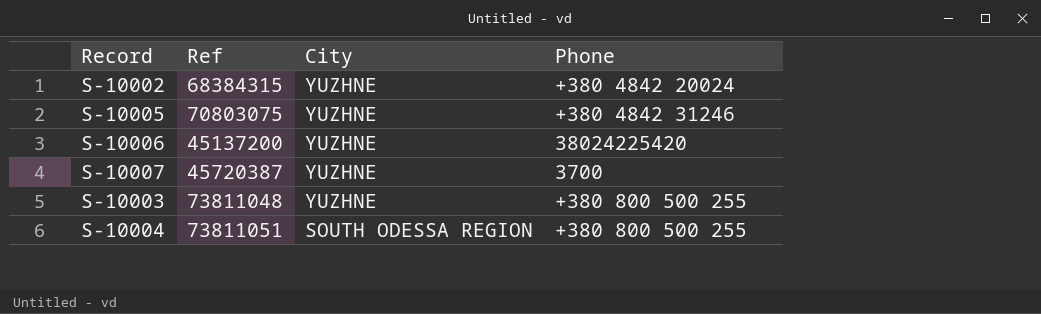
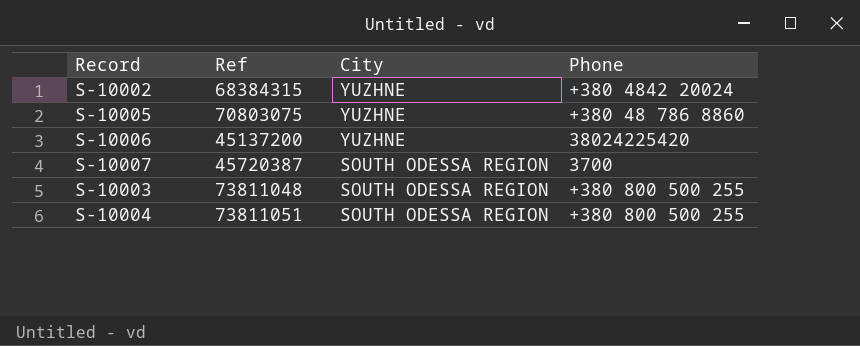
S-10005 | Phone: +380 4842 31246 -> +380 48 786 8860
S-10007 | City: YUZHNE -> SOUTH ODESSA REGION
S-10003 | City: YUZHNE -> SOUTH ODESSA REGION

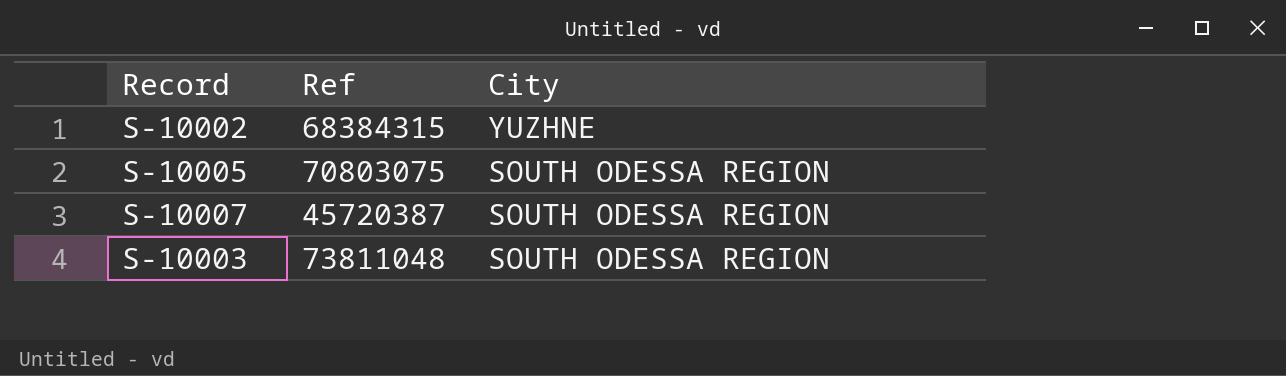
column Phone | position: 4 -> none
row S-10006: 45137200 | YUZHNE | 38024225420 -> none
row S-10004: 73811051 | SOUTH ODESSA REGION | +380 800 500 255 -> none
S-10005 | City: YUZHNE -> SOUTH ODESSA REGION

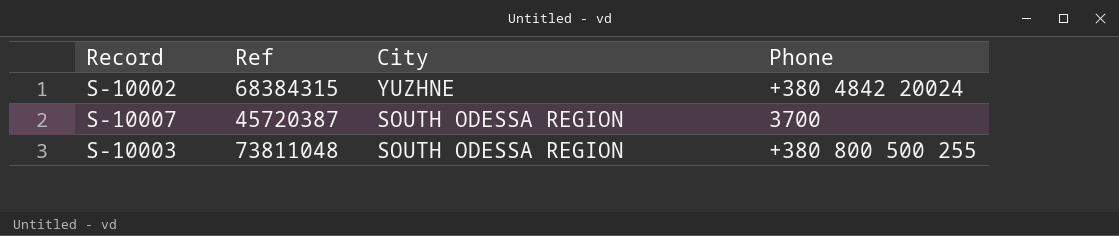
column Phone | position: none -> 4
row S-10005: 70803075 | SOUTH ODESSA REGION -> none

